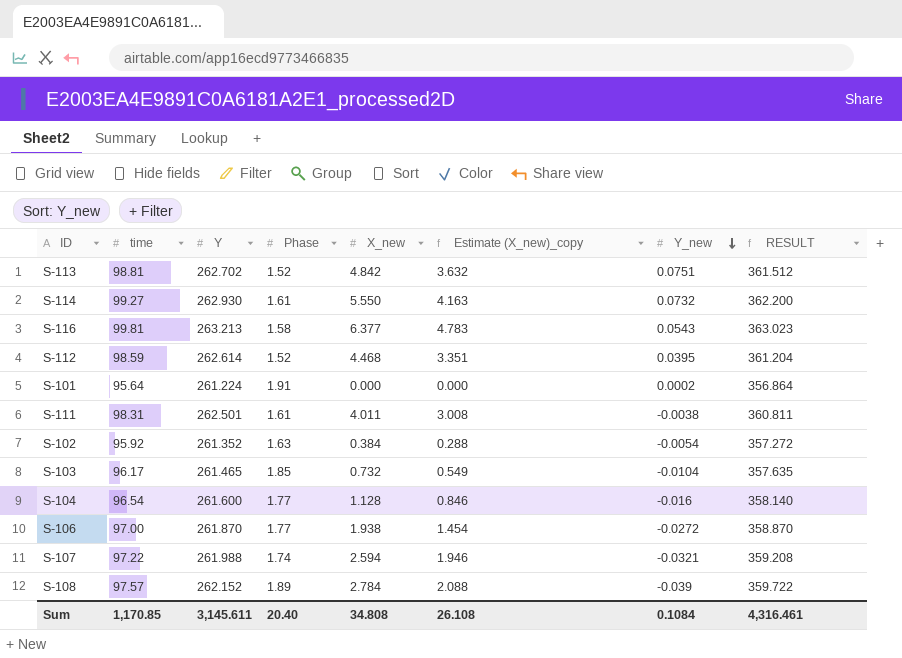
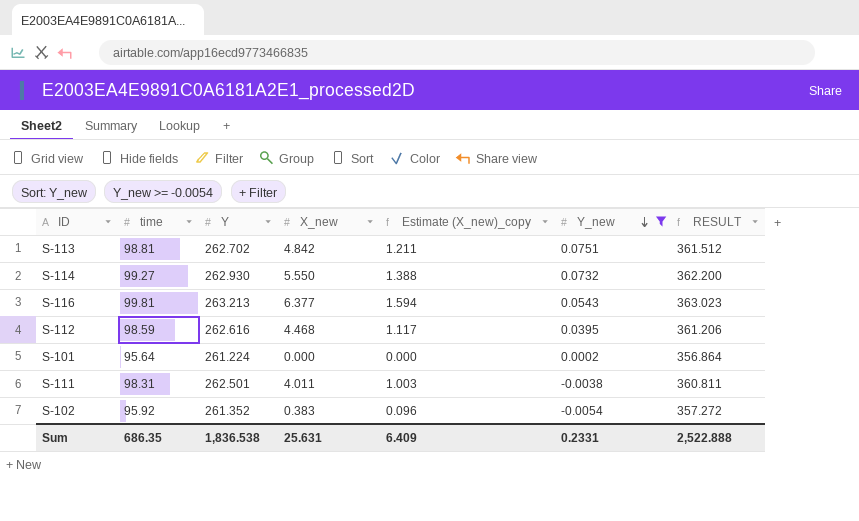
filter: none -> Y_new >= -0.0054
column Phase | position: 4 -> none
column Estimate (X_new)_copy | formula: [X_new] * 0.75 -> [X_new] * 0.25
S-112 | Y: 262.614 -> 262.616
S-112 | RESULT: 361.204 -> 361.206
S-102 | X_new: 0.384 -> 0.383
Sum | time: 1,170.85 -> 686.35
Sum | Y: 3,145.611 -> 1,836.538
Sum | X_new: 34.808 -> 25.631
Sum | Estimate (X_new)_copy: 26.108 -> 6.409
Sum | Y_new: 0.1084 -> 0.2331
Sum | RESULT: 4,316.461 -> 2,522.888

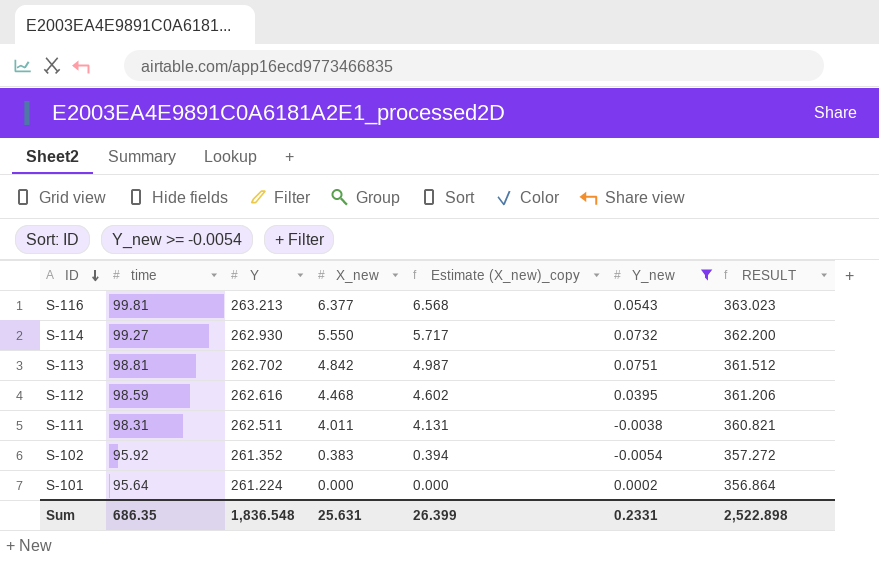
row order: Y_new descending -> ID descending
column Estimate (X_new)_copy | formula: [X_new] * 0.25 -> [X_new] * 1.03
S-111 | Y: 262.501 -> 262.511
S-111 | RESULT: 360.811 -> 360.821
Sum | Y: 1,836.538 -> 1,836.548
Sum | Estimate (X_new)_copy: 6.409 -> 26.399
Sum | RESULT: 2,522.888 -> 2,522.898

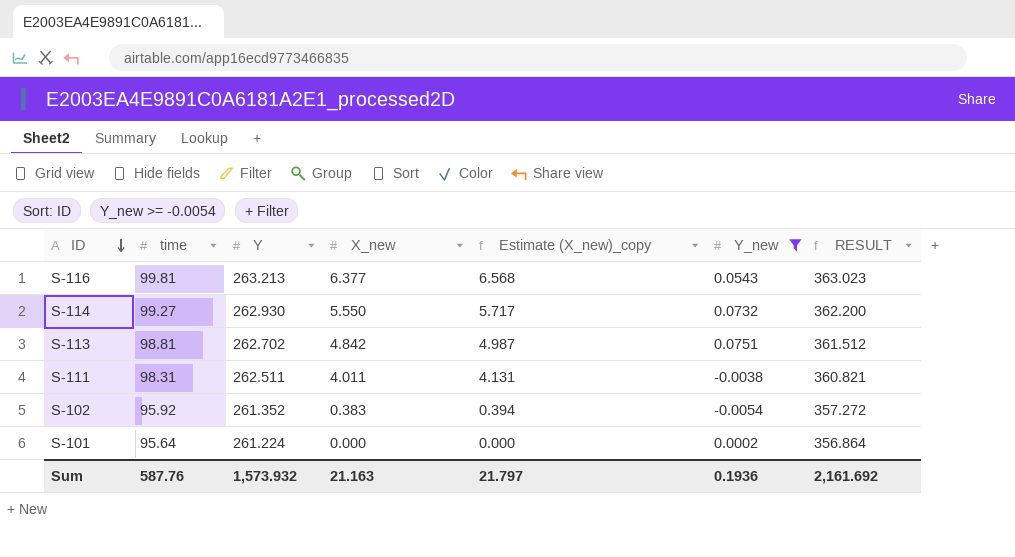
row S-112: 98.59 | 262.616 | 4.468 | 4.602 | 0.0395 | 361.206 -> none
Sum | time: 686.35 -> 587.76
Sum | Y: 1,836.548 -> 1,573.932
Sum | X_new: 25.631 -> 21.163
Sum | Estimate (X_new)_copy: 26.399 -> 21.797
Sum | Y_new: 0.2331 -> 0.1936
Sum | RESULT: 2,522.898 -> 2,161.692

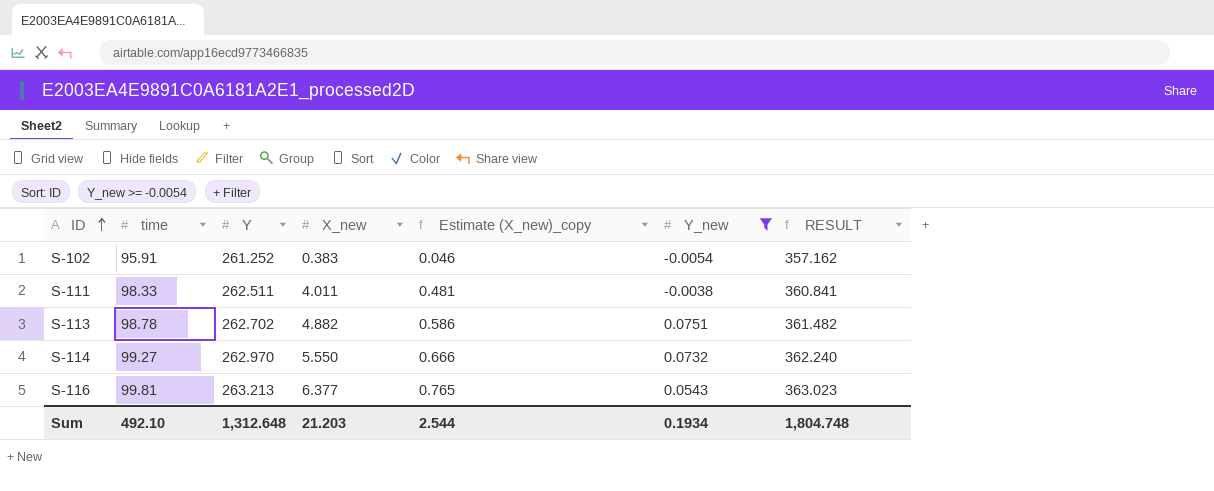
row order: ID descending -> ID ascending
column Estimate (X_new)_copy | formula: [X_new] * 1.03 -> [X_new] * 0.12
row S-101: 95.64 | 261.224 | 0.000 | 0.000 | 0.0002 | 356.864 -> none
S-102 | time: 95.92 -> 95.91
S-102 | Y: 261.352 -> 261.252
S-102 | RESULT: 357.272 -> 357.162
S-111 | time: 98.31 -> 98.33
S-111 | RESULT: 360.821 -> 360.841
S-113 | time: 98.81 -> 98.78
S-113 | X_new: 4.842 -> 4.882
S-113 | RESULT: 361.512 -> 361.482
S-114 | Y: 262.930 -> 262.970
S-114 | RESULT: 362.200 -> 362.240
Sum | time: 587.76 -> 492.10
Sum | Y: 1,573.932 -> 1,312.648
Sum | X_new: 21.163 -> 21.203
Sum | Estimate (X_new)_copy: 21.797 -> 2.544
Sum | Y_new: 0.1936 -> 0.1934
Sum | RESULT: 2,161.692 -> 1,804.748

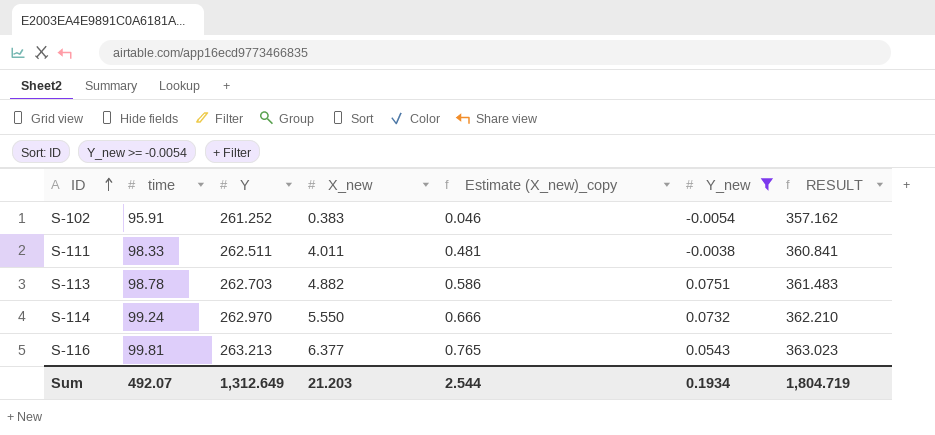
S-113 | Y: 262.702 -> 262.703
S-113 | RESULT: 361.482 -> 361.483
S-114 | time: 99.27 -> 99.24
S-114 | RESULT: 362.240 -> 362.210
Sum | time: 492.10 -> 492.07
Sum | Y: 1,312.648 -> 1,312.649
Sum | RESULT: 1,804.748 -> 1,804.719

